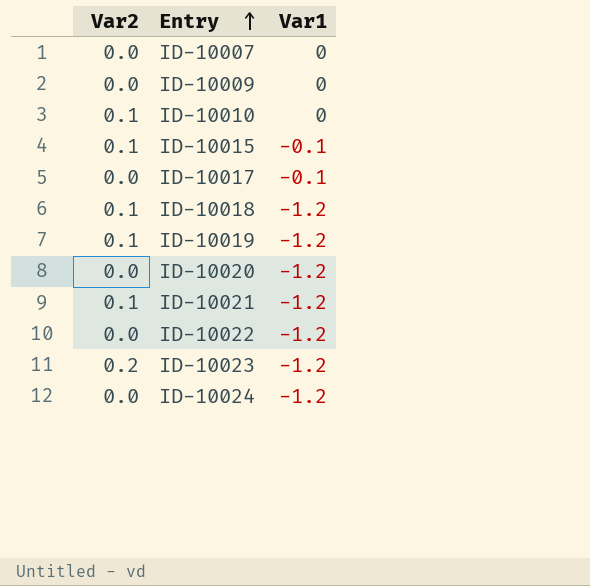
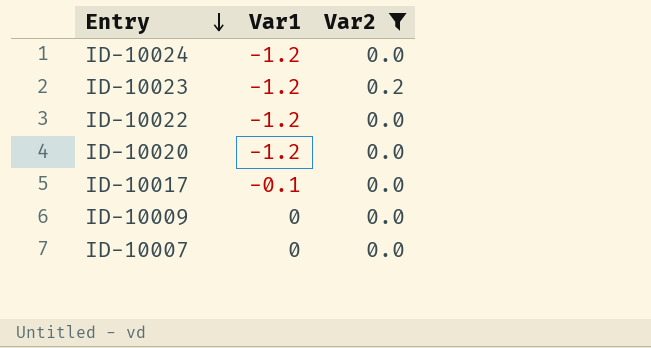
filter: none -> Var2 != 0.1
row order: Entry ascending -> Entry descending
column Var2 | position: 1 -> 3

